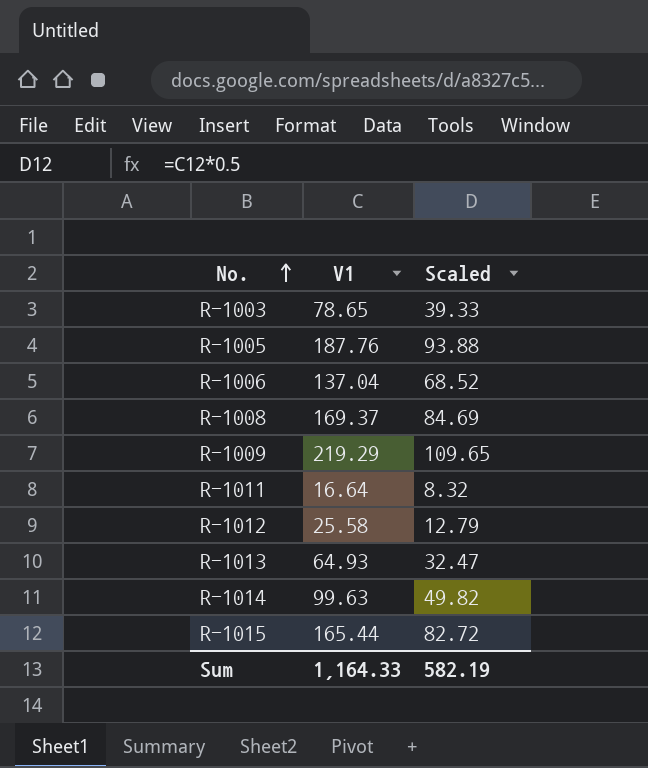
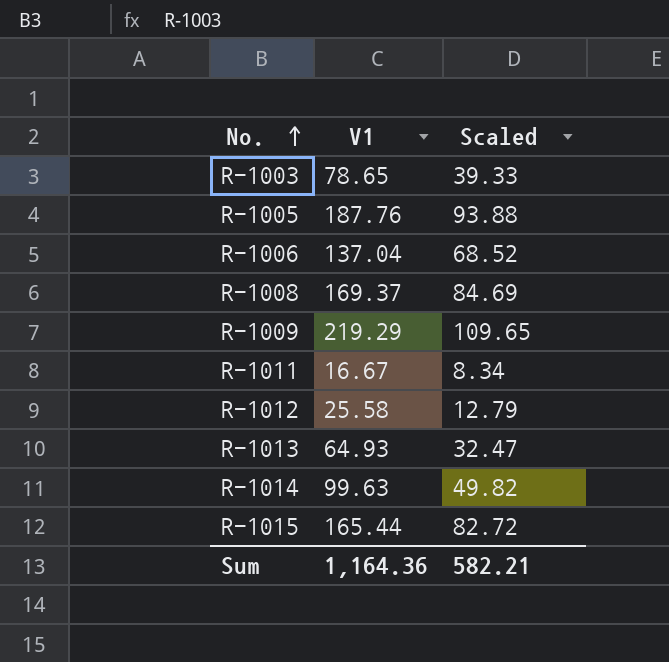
R-1011 | V1: 16.64 -> 16.67
R-1011 | Scaled: 8.32 -> 8.34
Sum | V1: 1,164.33 -> 1,164.36
Sum | Scaled: 582.19 -> 582.21

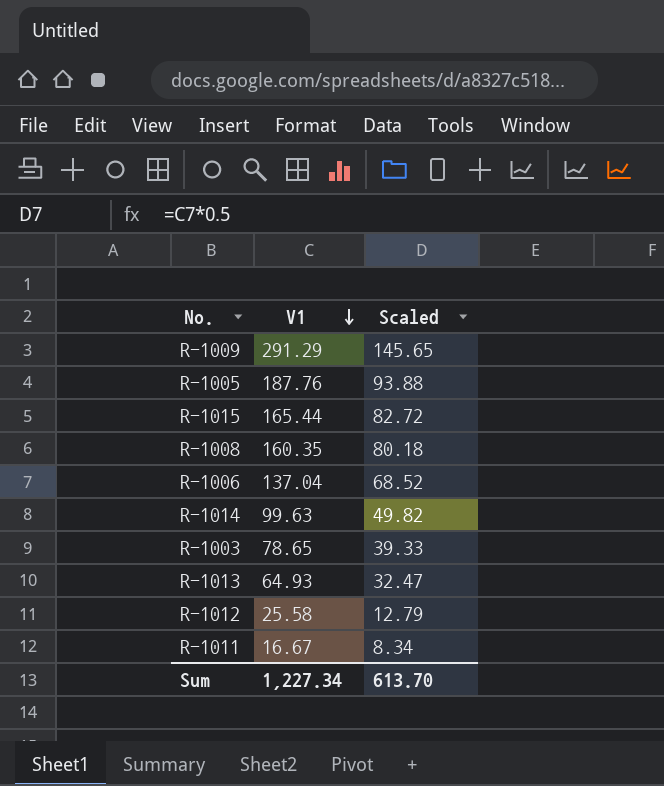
row order: No. ascending -> V1 descending
R-1009 | V1: 219.29 -> 291.29
R-1009 | Scaled: 109.65 -> 145.65
R-1008 | V1: 169.37 -> 160.35
R-1008 | Scaled: 84.69 -> 80.18
Sum | V1: 1,164.36 -> 1,227.34
Sum | Scaled: 582.21 -> 613.70

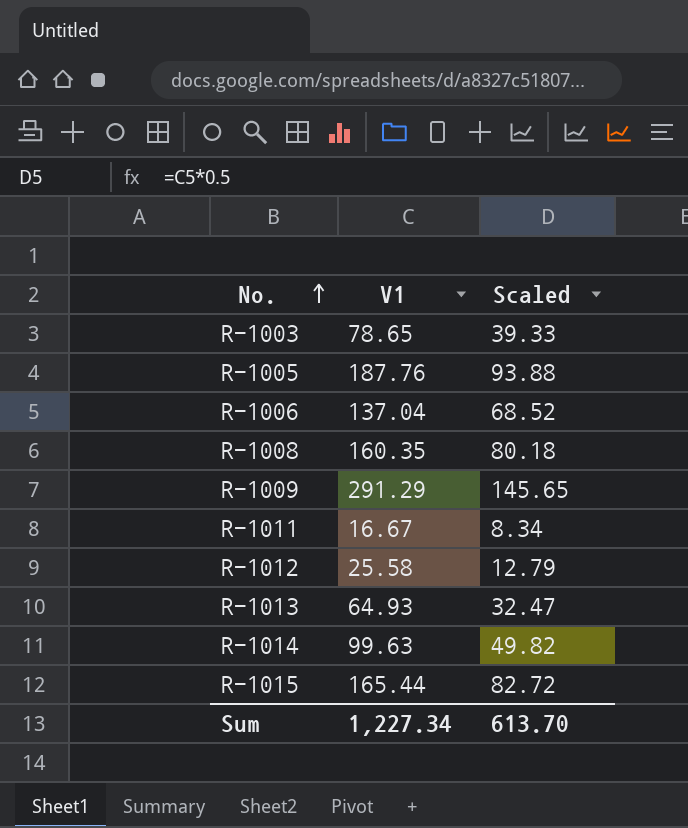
row order: V1 descending -> No. ascending

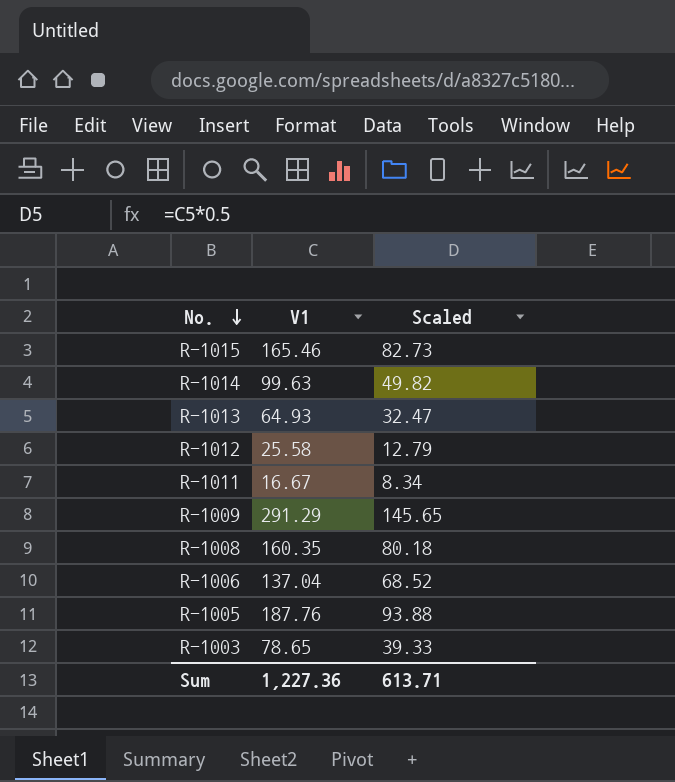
row order: No. ascending -> No. descending
R-1015 | V1: 165.44 -> 165.46
R-1015 | Scaled: 82.72 -> 82.73
Sum | V1: 1,227.34 -> 1,227.36
Sum | Scaled: 613.70 -> 613.71

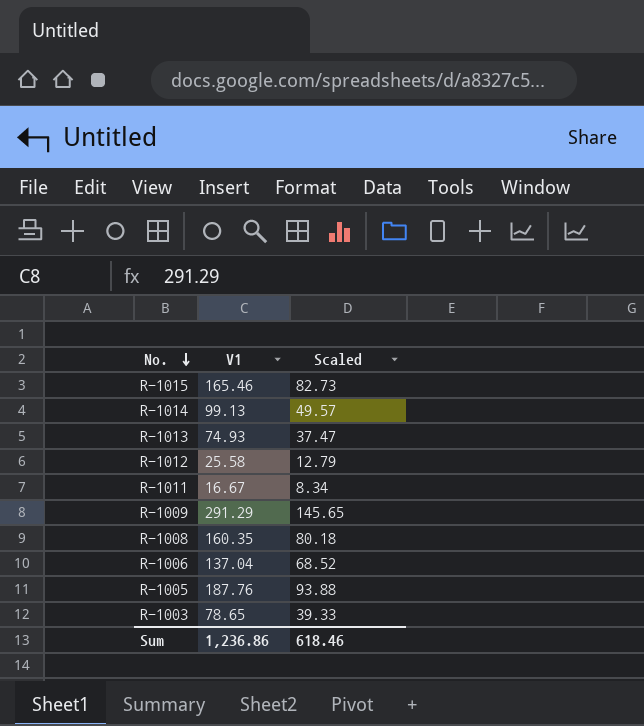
R-1014 | V1: 99.63 -> 99.13
R-1014 | Scaled: 49.82 -> 49.57
R-1013 | V1: 64.93 -> 74.93
R-1013 | Scaled: 32.47 -> 37.47
Sum | V1: 1,227.36 -> 1,236.86
Sum | Scaled: 613.71 -> 618.46

